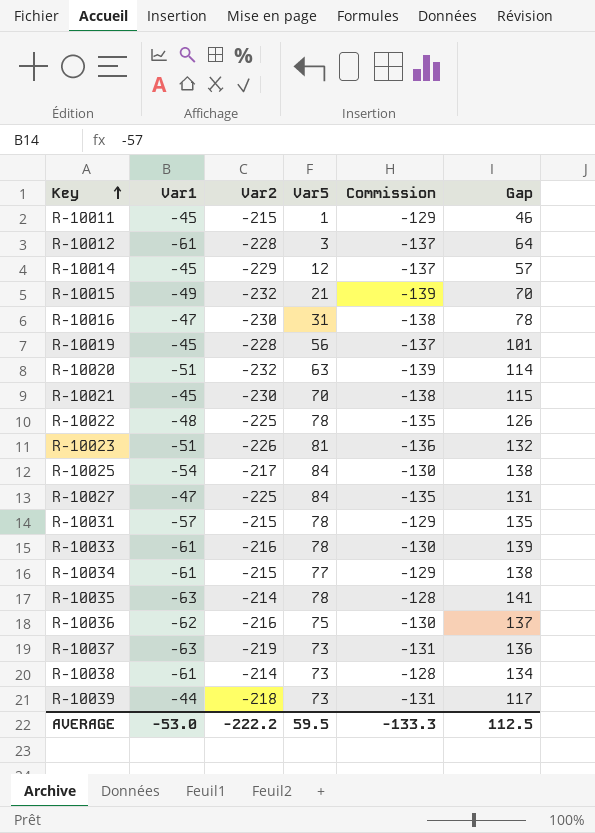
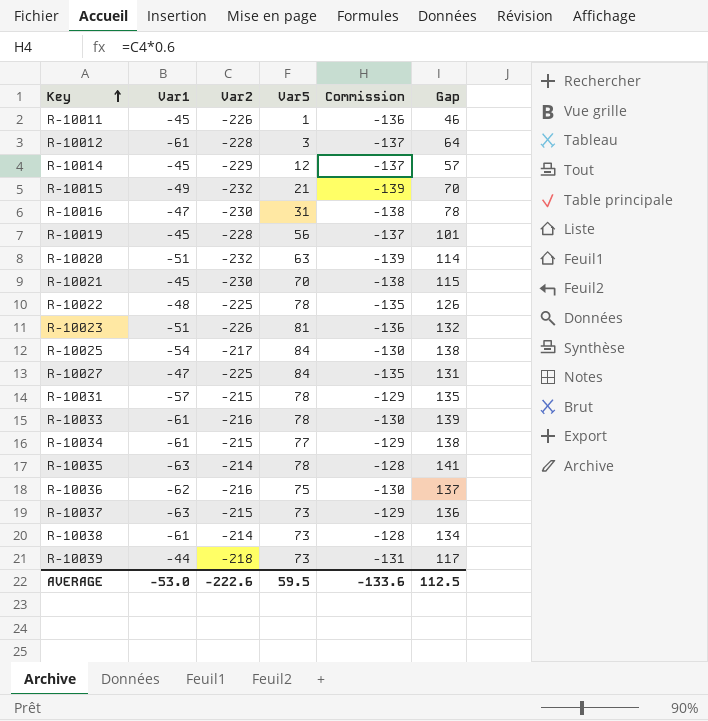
R-10011 | Var2: -215 -> -226
R-10011 | Commission: -129 -> -136
R-10037 | Var2: -219 -> -215
R-10037 | Commission: -131 -> -129
AVERAGE | Var2: -222.2 -> -222.6
AVERAGE | Commission: -133.3 -> -133.6

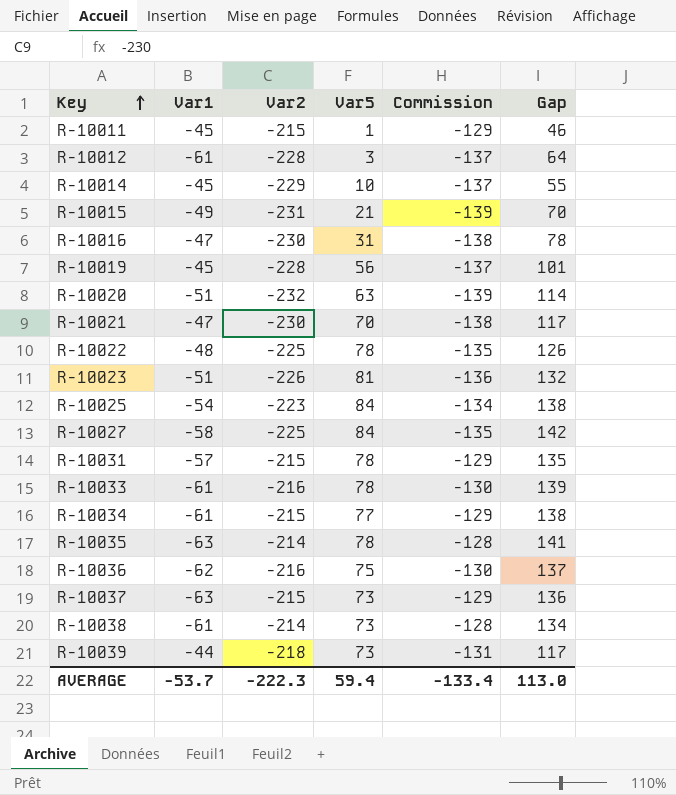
R-10011 | Var2: -226 -> -215
R-10011 | Commission: -136 -> -129
R-10014 | Var5: 12 -> 10
R-10014 | Gap: 57 -> 55
R-10015 | Var2: -232 -> -231
R-10021 | Var1: -45 -> -47
R-10021 | Gap: 115 -> 117
R-10025 | Var2: -217 -> -223
R-10025 | Commission: -130 -> -134
R-10027 | Var1: -47 -> -58
R-10027 | Gap: 131 -> 142
AVERAGE | Var1: -53.0 -> -53.7
AVERAGE | Var2: -222.6 -> -222.3
AVERAGE | Var5: 59.5 -> 59.4
AVERAGE | Commission: -133.6 -> -133.4
AVERAGE | Gap: 112.5 -> 113.0

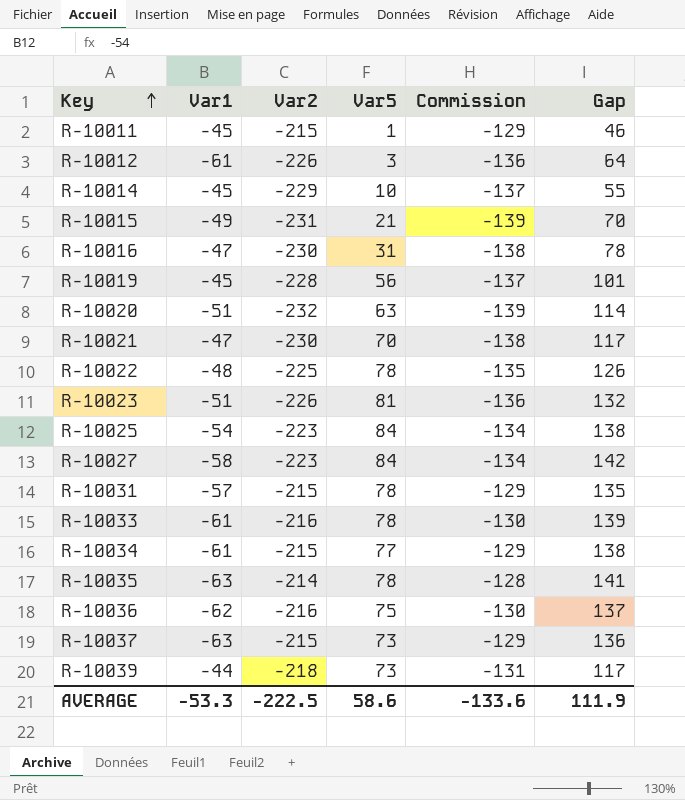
row R-10038: -61 | -214 | 73 | -128 | 134 -> none
R-10012 | Var2: -228 -> -226
R-10012 | Commission: -137 -> -136
R-10027 | Var2: -225 -> -223
R-10027 | Commission: -135 -> -134
AVERAGE | Var1: -53.7 -> -53.3
AVERAGE | Var2: -222.3 -> -222.5
AVERAGE | Var5: 59.4 -> 58.6
AVERAGE | Commission: -133.4 -> -133.6
AVERAGE | Gap: 113.0 -> 111.9

